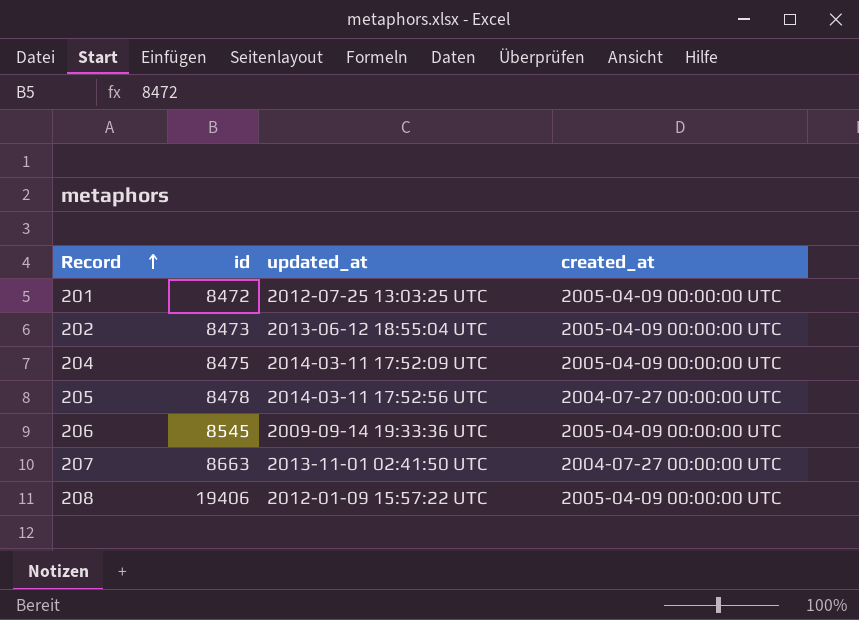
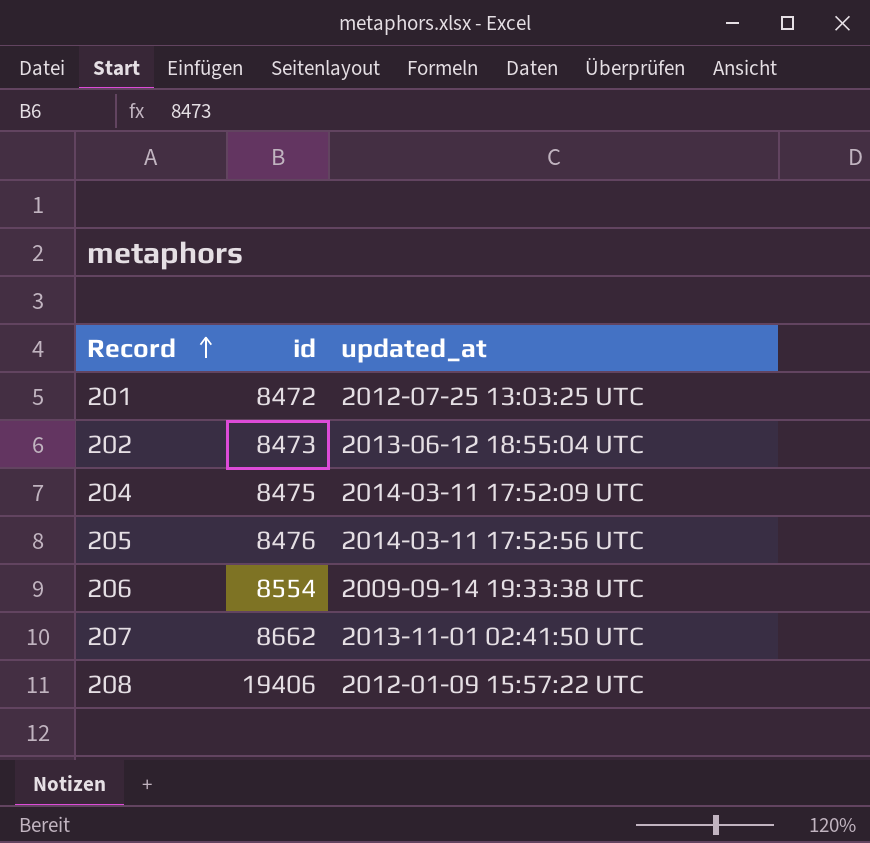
column created_at | position: 4 -> none
205 | id: 8478 -> 8476
206 | id: 8545 -> 8554
206 | updated_at: 2009-09-14 19:33:36 UTC -> 2009-09-14 19:33:38 UTC
207 | id: 8663 -> 8662

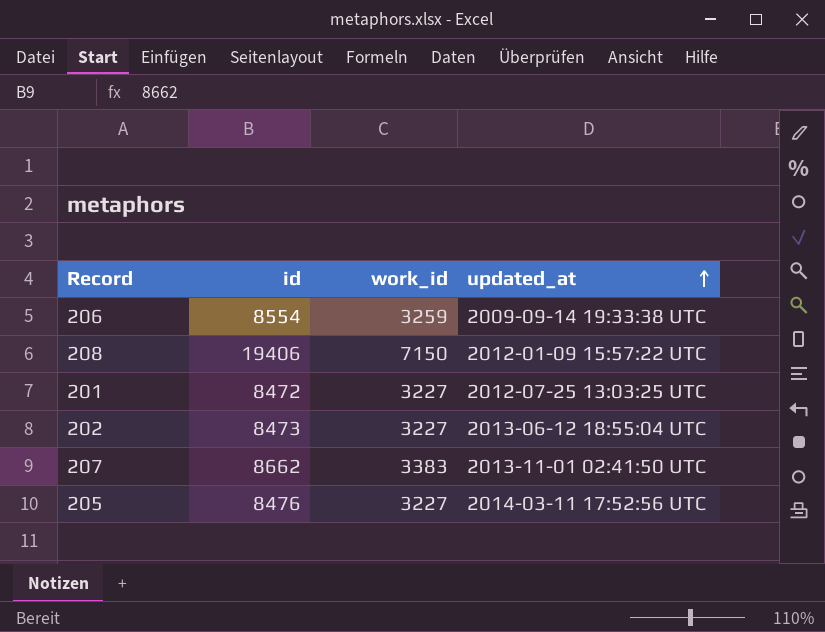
row order: Record ascending -> updated_at ascending
column work_id | position: none -> 3
row 204: 8475 | 2014-03-11 17:52:09 UTC -> none

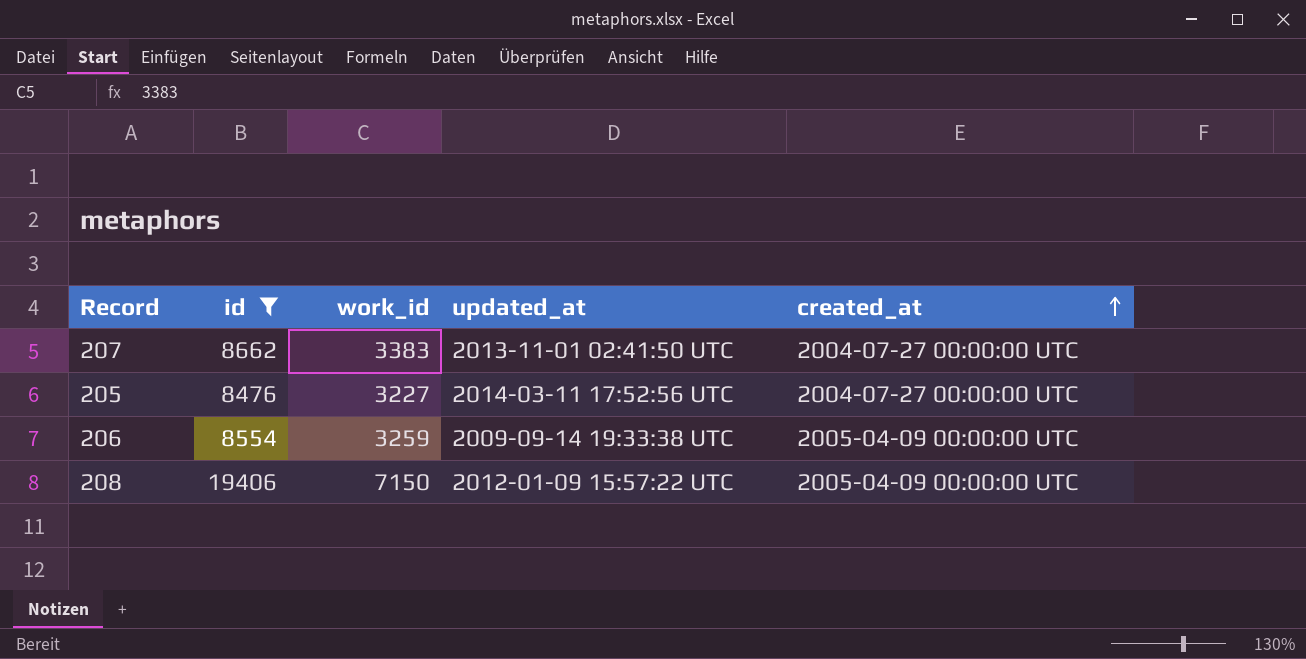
filter: none -> id >= 8476
row order: updated_at ascending -> created_at ascending
column created_at | position: none -> 5

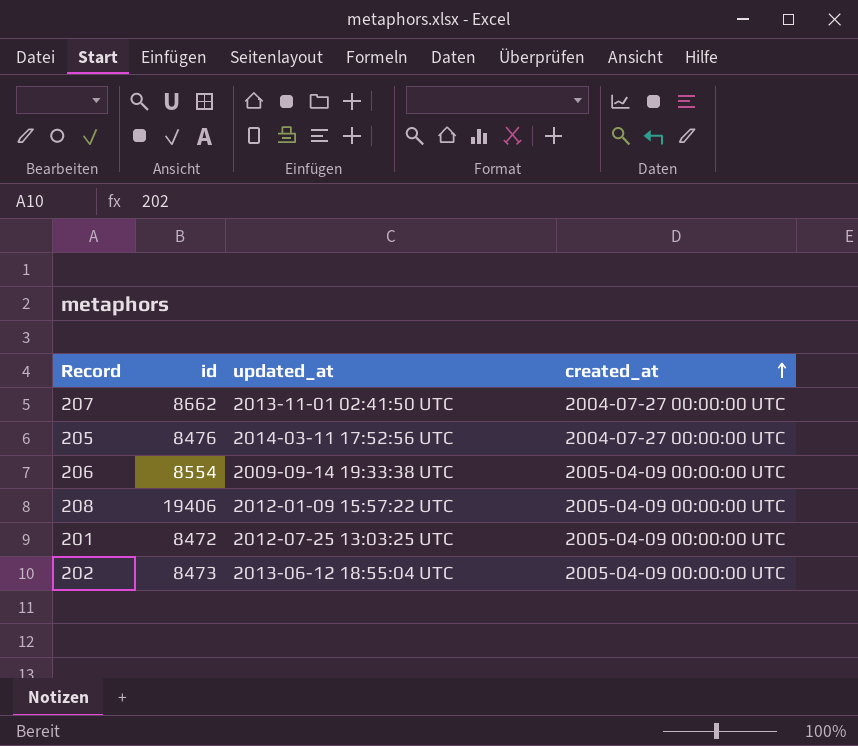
filter: id >= 8476 -> none
column work_id | position: 3 -> none

